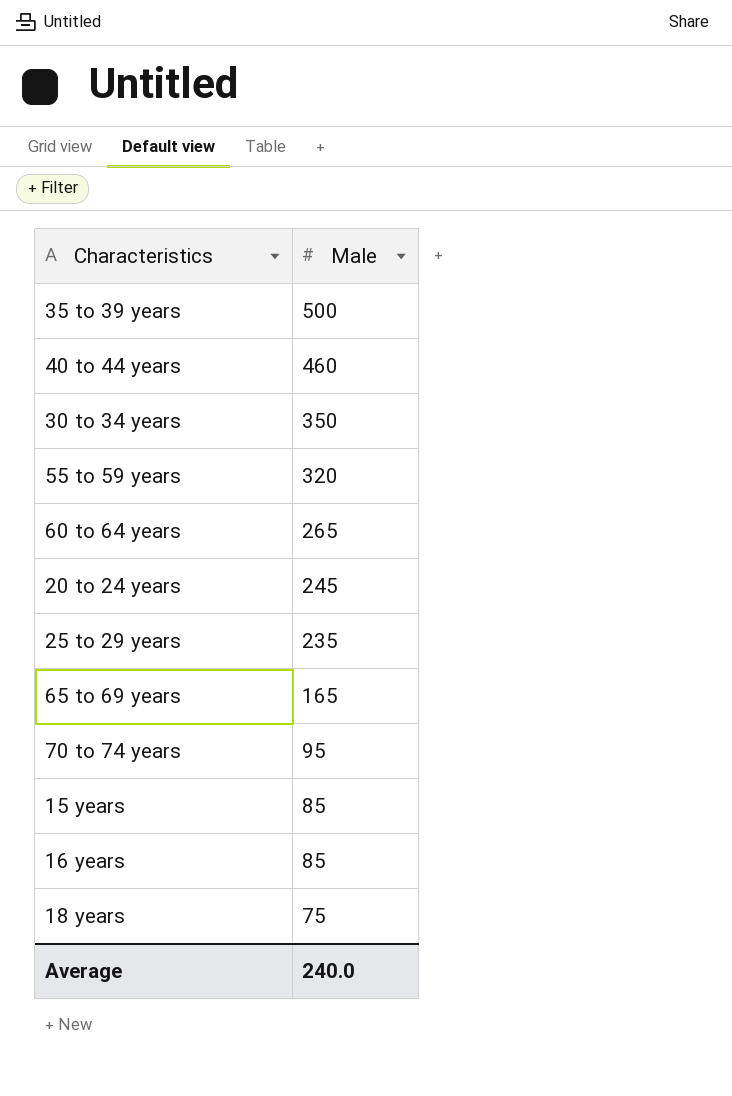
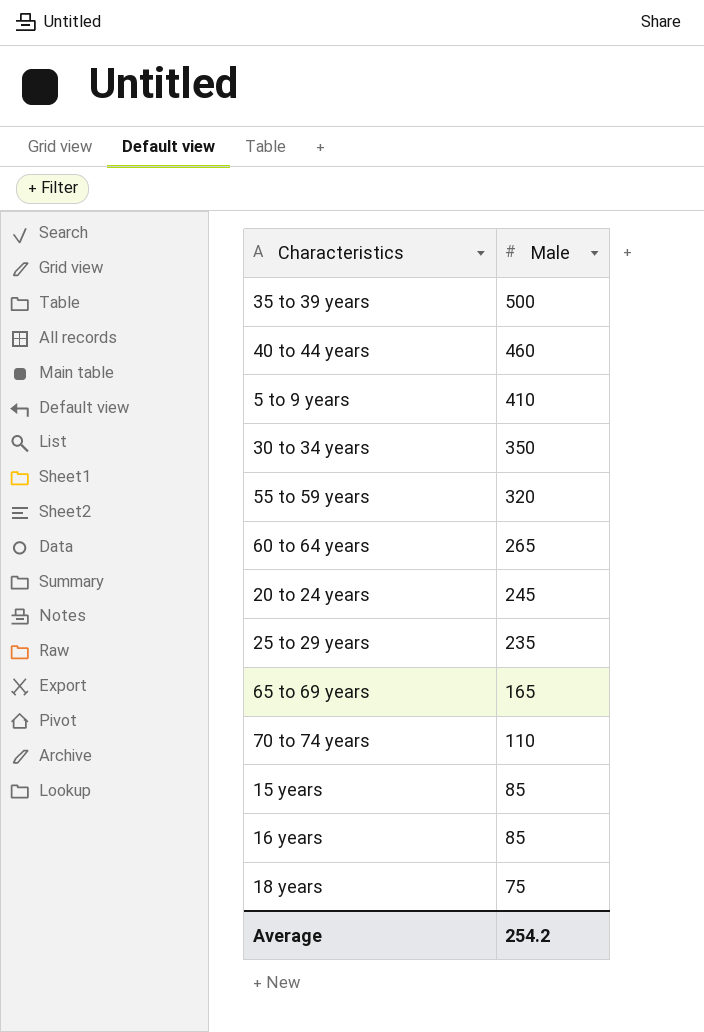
row 5 to 9 years: none -> 410
70 to 74 years | Male: 95 -> 110
Average | Male: 240.0 -> 254.2

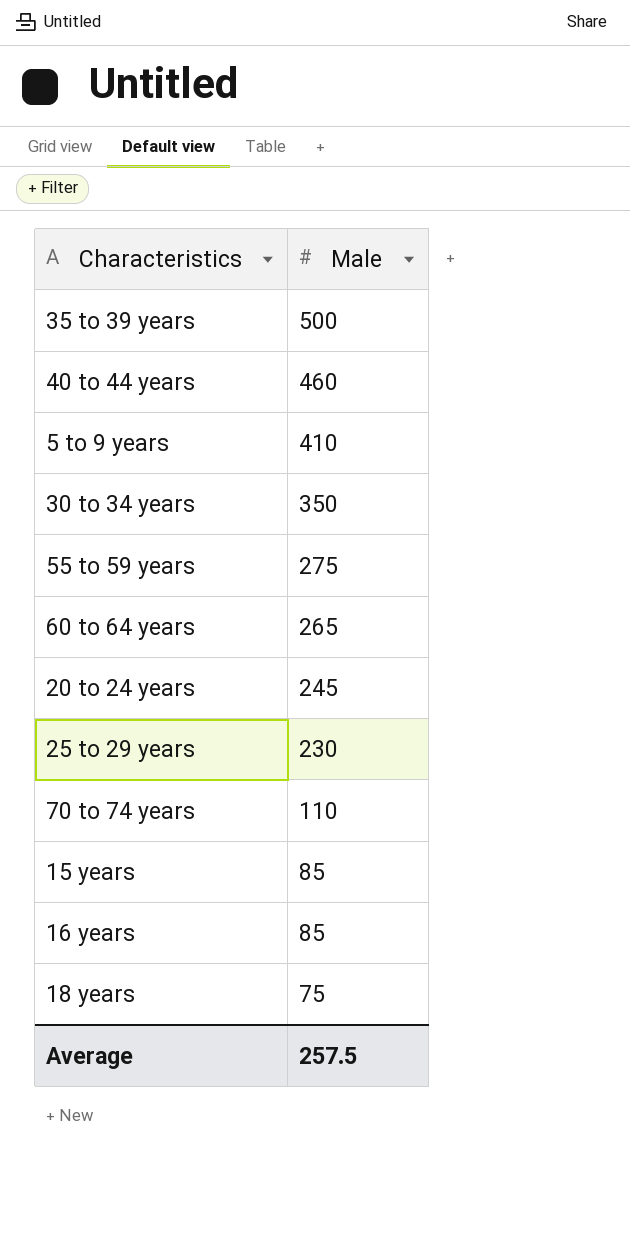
row 65 to 69 years: 165 -> none
55 to 59 years | Male: 320 -> 275
25 to 29 years | Male: 235 -> 230
Average | Male: 254.2 -> 257.5

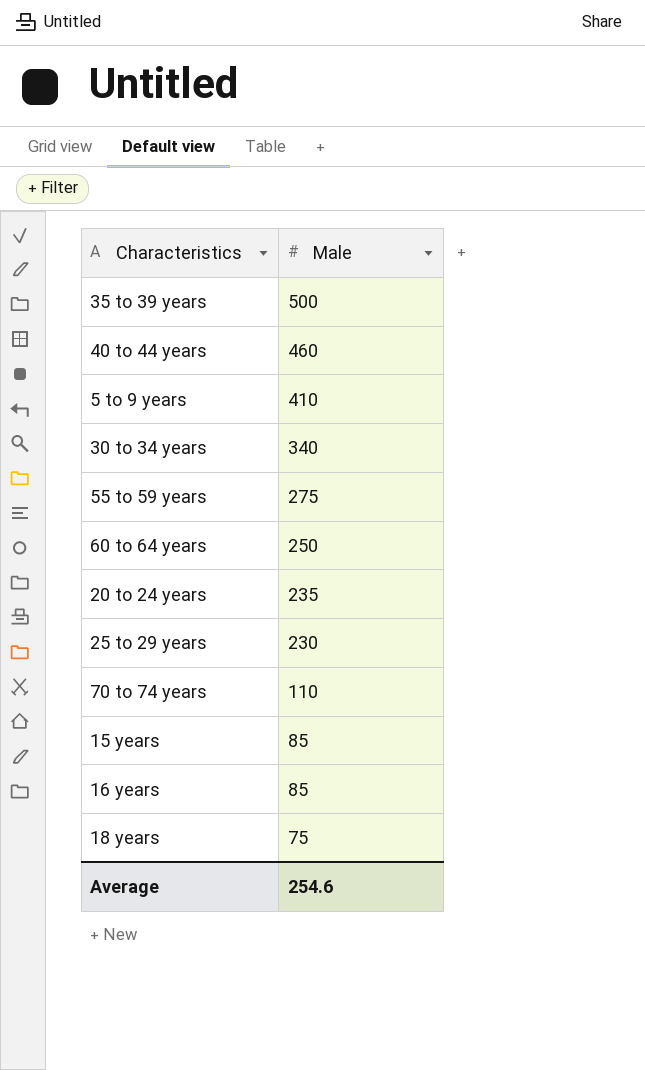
30 to 34 years | Male: 350 -> 340
60 to 64 years | Male: 265 -> 250
20 to 24 years | Male: 245 -> 235
Average | Male: 257.5 -> 254.6

